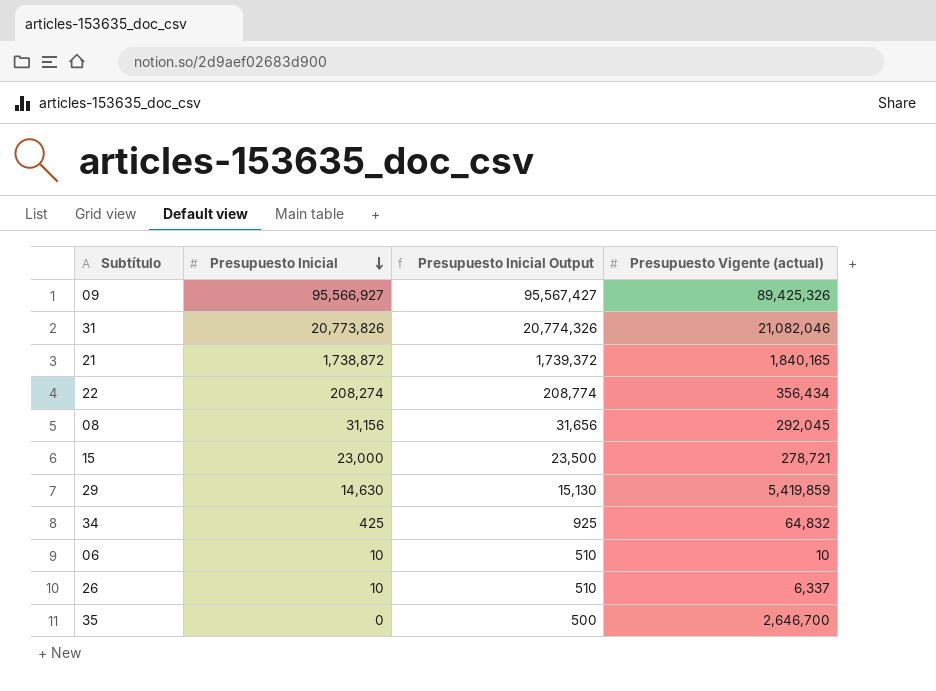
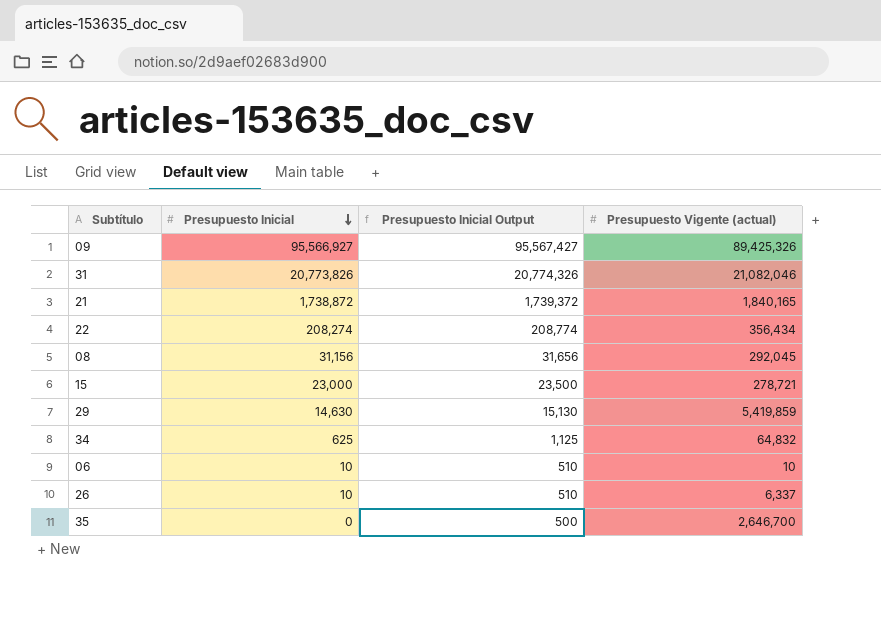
34 | Presupuesto Inicial: 425 -> 625
34 | Presupuesto Inicial Output: 925 -> 1,125

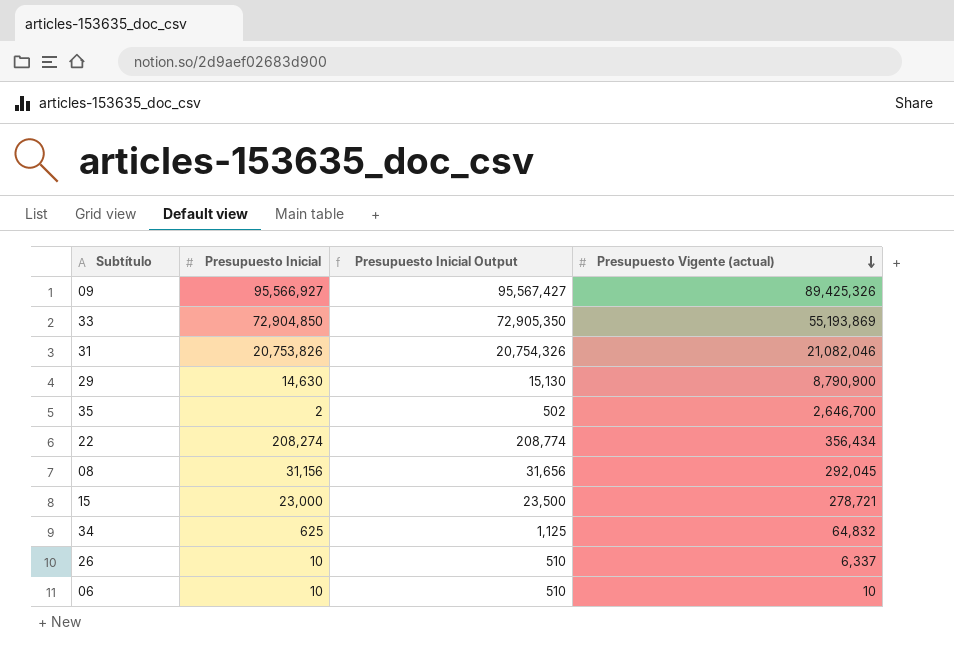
row order: Presupuesto Inicial descending -> Presupuesto Vigente (actual) descending
row 21: 1,738,872 | 1,739,372 | 1,840,165 -> none
row 33: none -> 72,904,850 | 72,905,350 | 55,193,869
31 | Presupuesto Inicial: 20,773,826 -> 20,753,826
31 | Presupuesto Inicial Output: 20,774,326 -> 20,754,326
29 | Presupuesto Vigente (actual): 5,419,859 -> 8,790,900
35 | Presupuesto Inicial: 0 -> 2
35 | Presupuesto Inicial Output: 500 -> 502

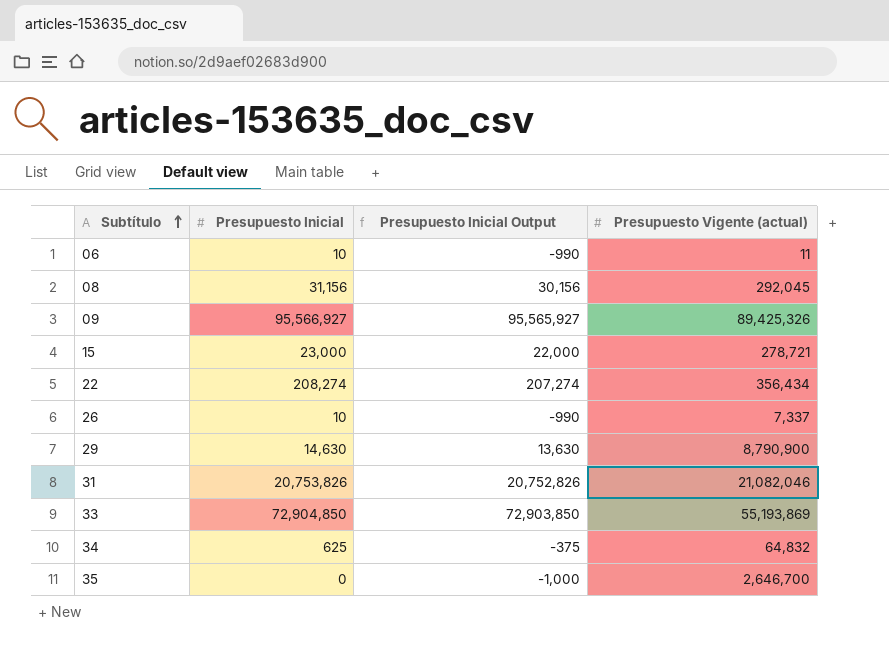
row order: Presupuesto Vigente (actual) descending -> Subtítulo ascending
column Presupuesto Inicial Output | formula: [Presupuesto Inicial] + 500 -> [Presupuesto Inicial] - 1000
06 | Presupuesto Vigente (actual): 10 -> 11
26 | Presupuesto Vigente (actual): 6,337 -> 7,337
35 | Presupuesto Inicial: 2 -> 0

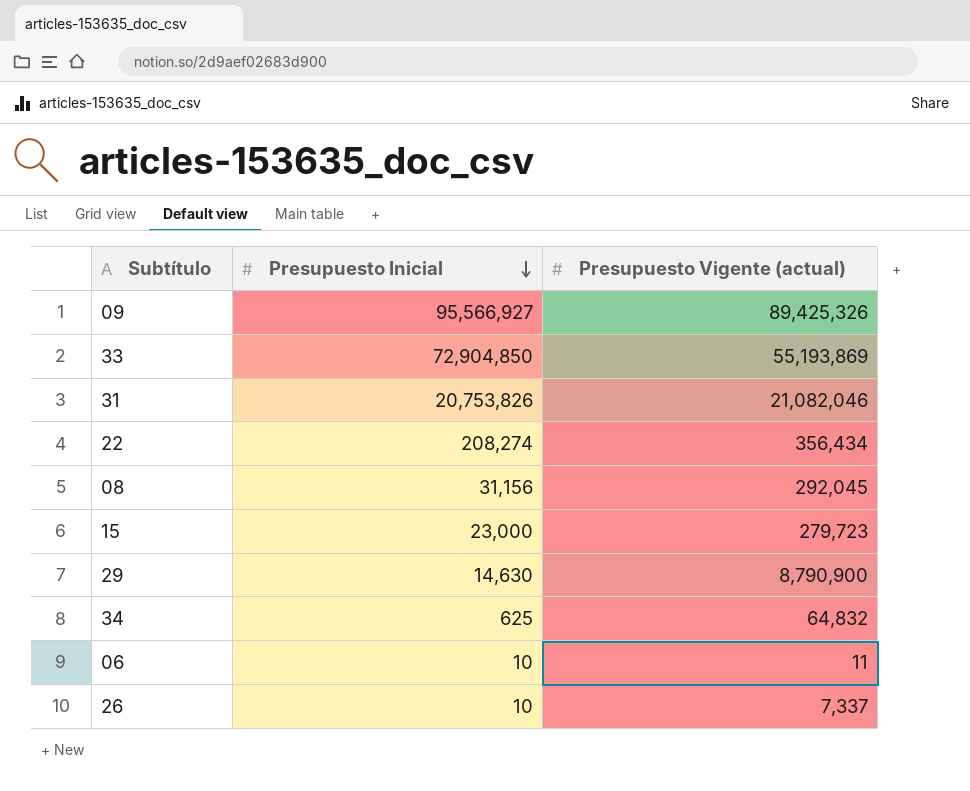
row order: Subtítulo ascending -> Presupuesto Inicial descending
column Presupuesto Inicial Output | formula: [Presupuesto Inicial] - 1000 -> none
row 35: 0 | -1,000 | 2,646,700 -> none
15 | Presupuesto Vigente (actual): 278,721 -> 279,723

